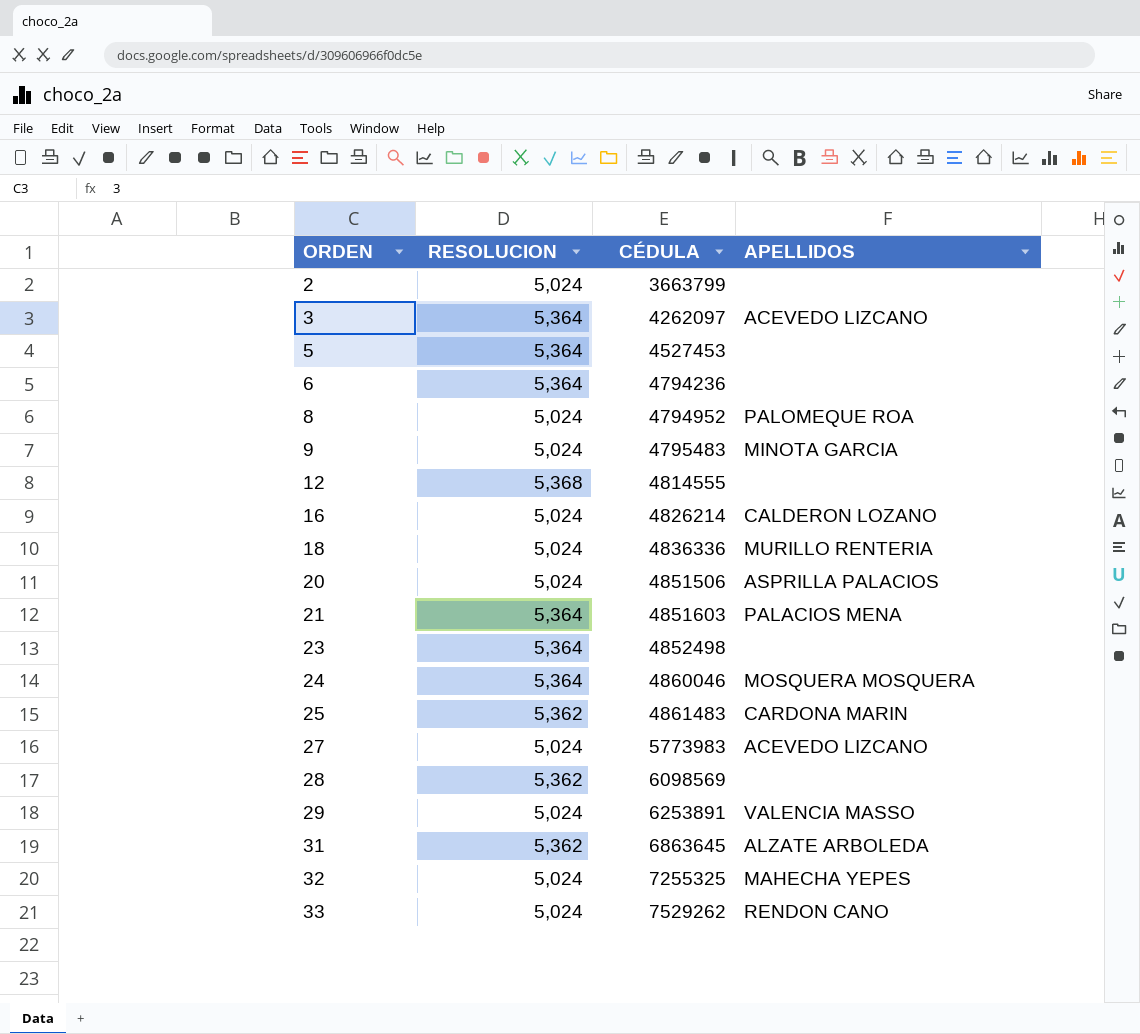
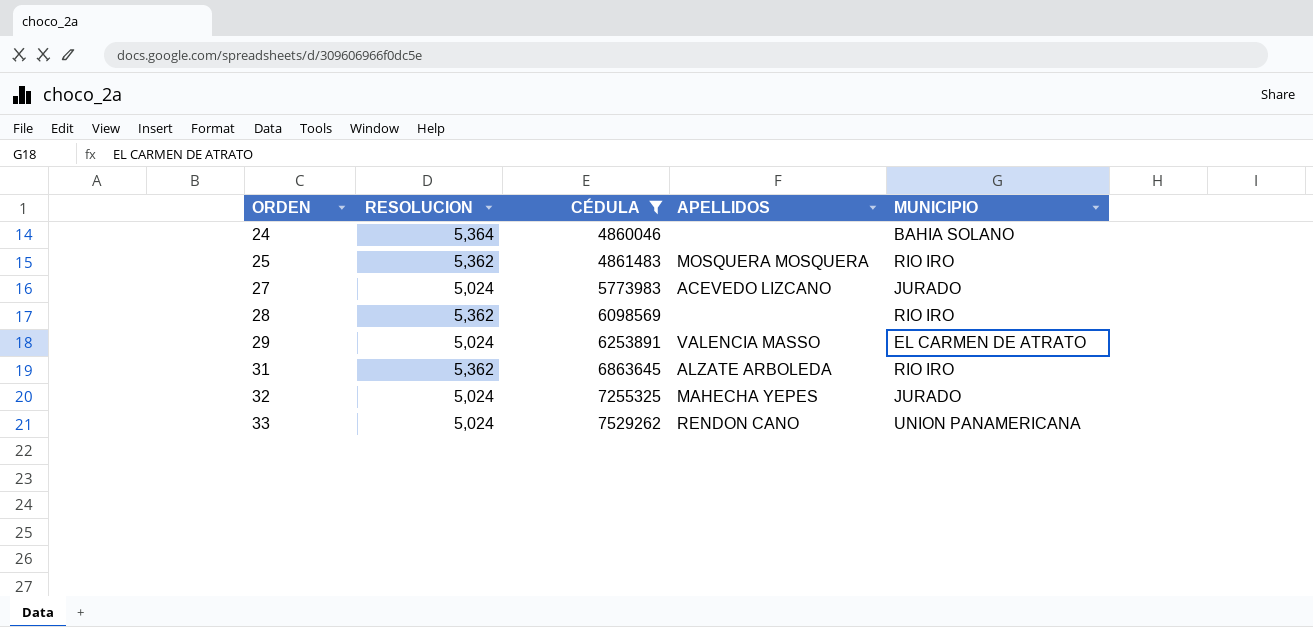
filter: none -> CÉDULA >= 4860046
column MUNICIPIO | position: none -> 5
24 | APELLIDOS: MOSQUERA MOSQUERA -> none
25 | APELLIDOS: CARDONA MARIN -> MOSQUERA MOSQUERA

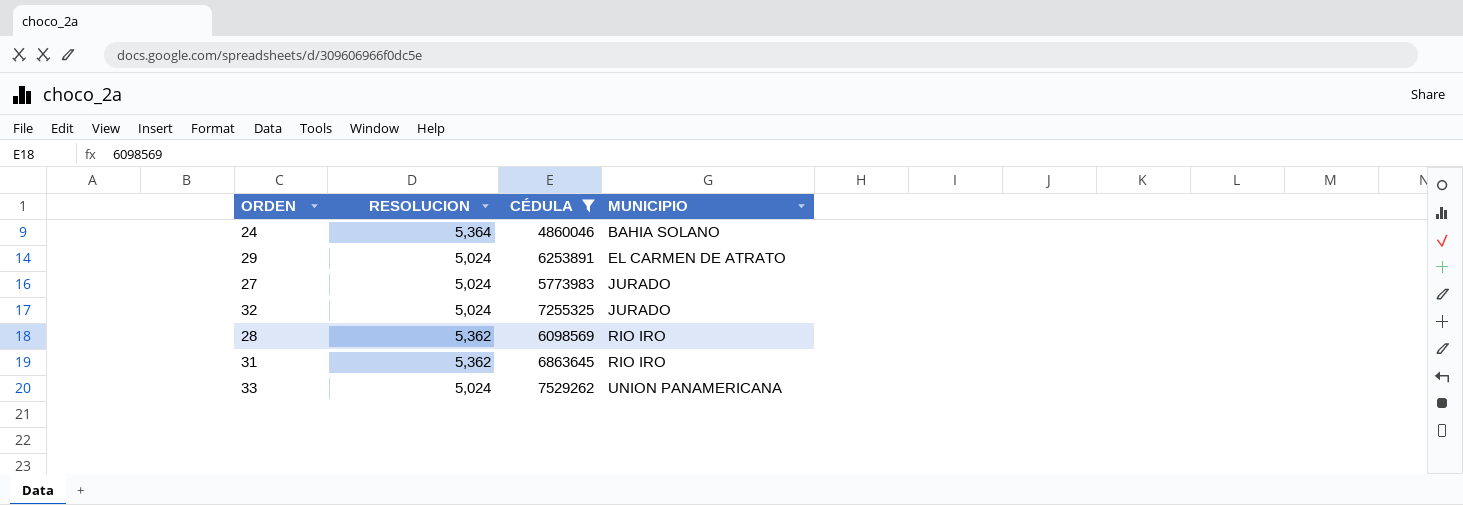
row order: ORDEN ascending -> MUNICIPIO ascending
column APELLIDOS | position: 4 -> none
row 25: 5,362 | 4861483 | MOSQUERA MOSQUERA | RIO IRO -> none

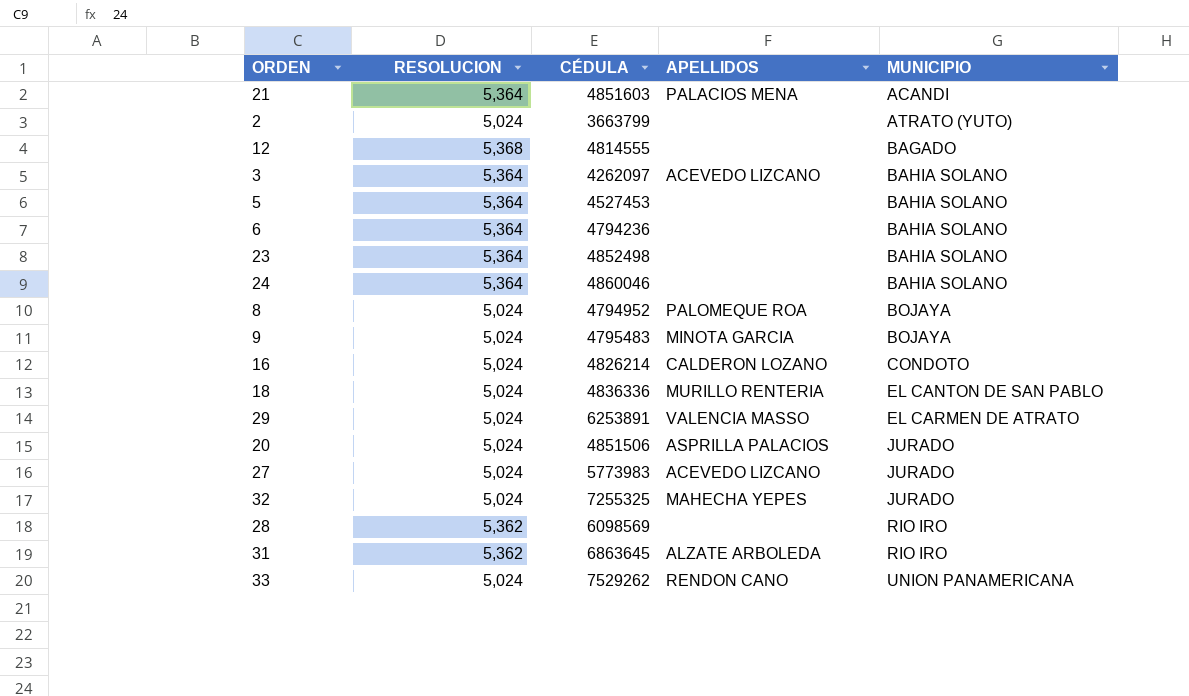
filter: CÉDULA >= 4860046 -> none
column APELLIDOS | position: none -> 4

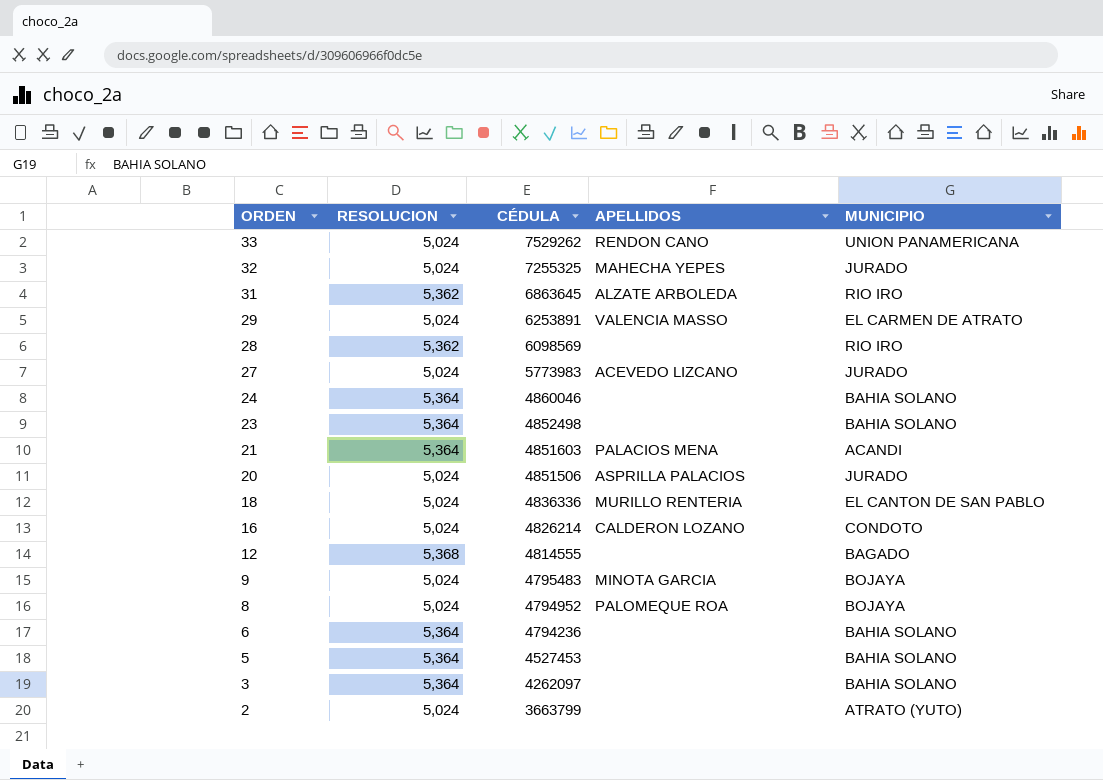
row order: MUNICIPIO ascending -> ORDEN descending
3 | APELLIDOS: ACEVEDO LIZCANO -> none

